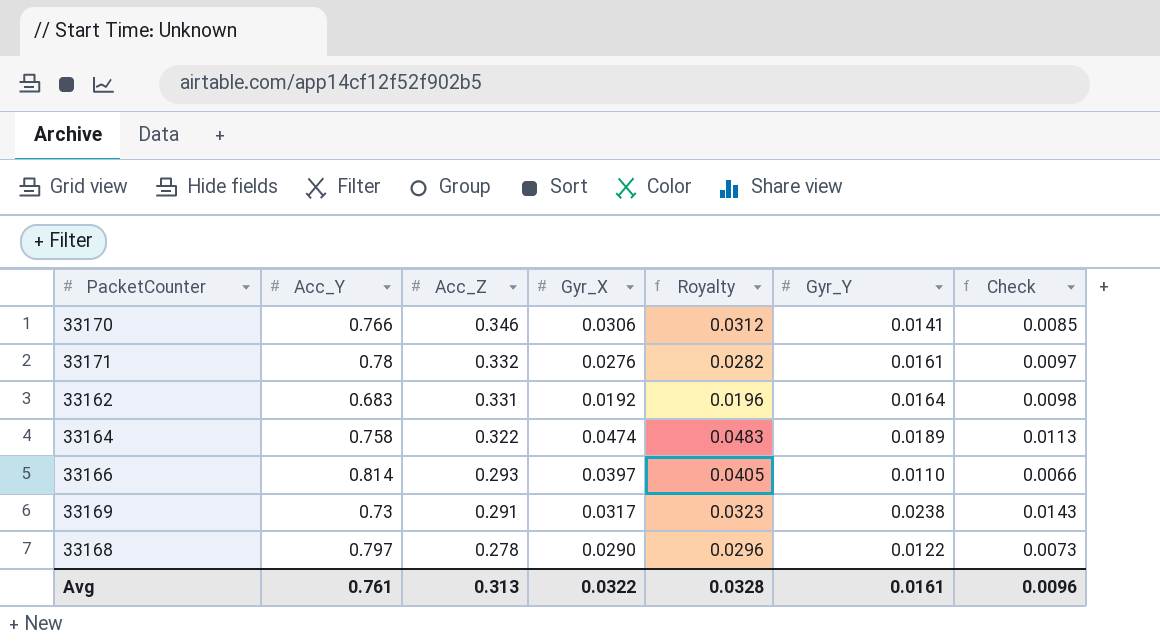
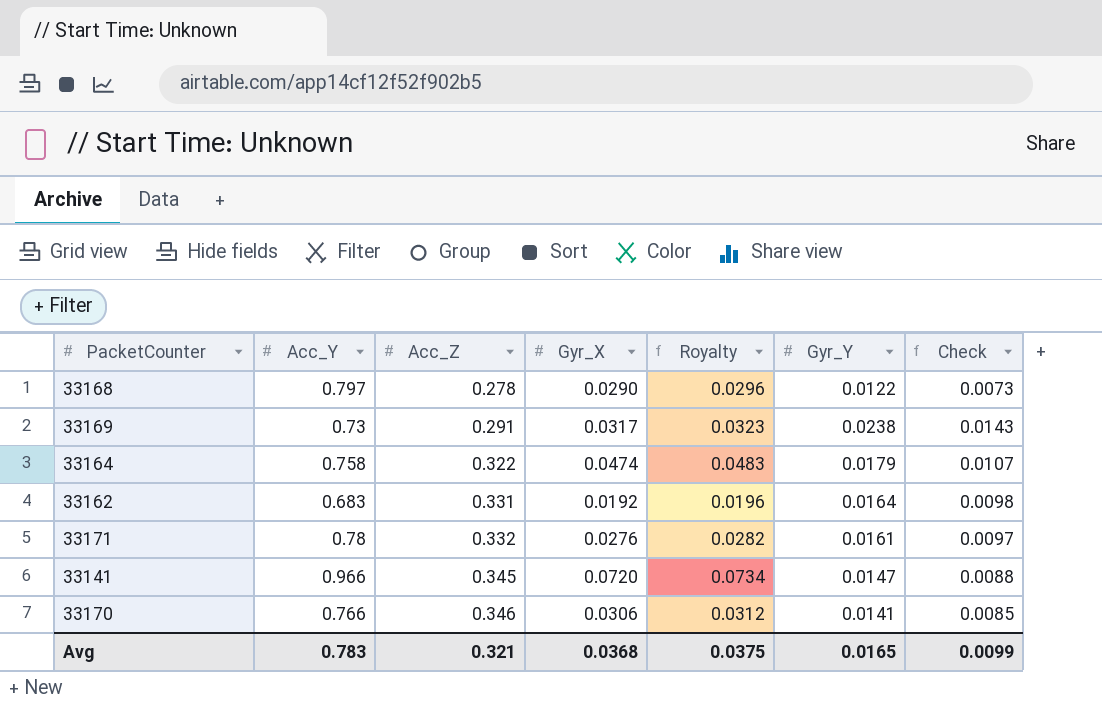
row order: Acc_Z descending -> Acc_Z ascending
row 33166: 0.814 | 0.293 | 0.0397 | 0.0405 | 0.0110 | 0.0066 -> none
33164 | Gyr_Y: 0.0189 -> 0.0179
33164 | Check: 0.0113 -> 0.0107
row 33141: none -> 0.966 | 0.345 | 0.0720 | 0.0734 | 0.0147 | 0.0088
Avg | Acc_Y: 0.761 -> 0.783
Avg | Acc_Z: 0.313 -> 0.321
Avg | Gyr_X: 0.0322 -> 0.0368
Avg | Royalty: 0.0328 -> 0.0375
Avg | Gyr_Y: 0.0161 -> 0.0165
Avg | Check: 0.0096 -> 0.0099

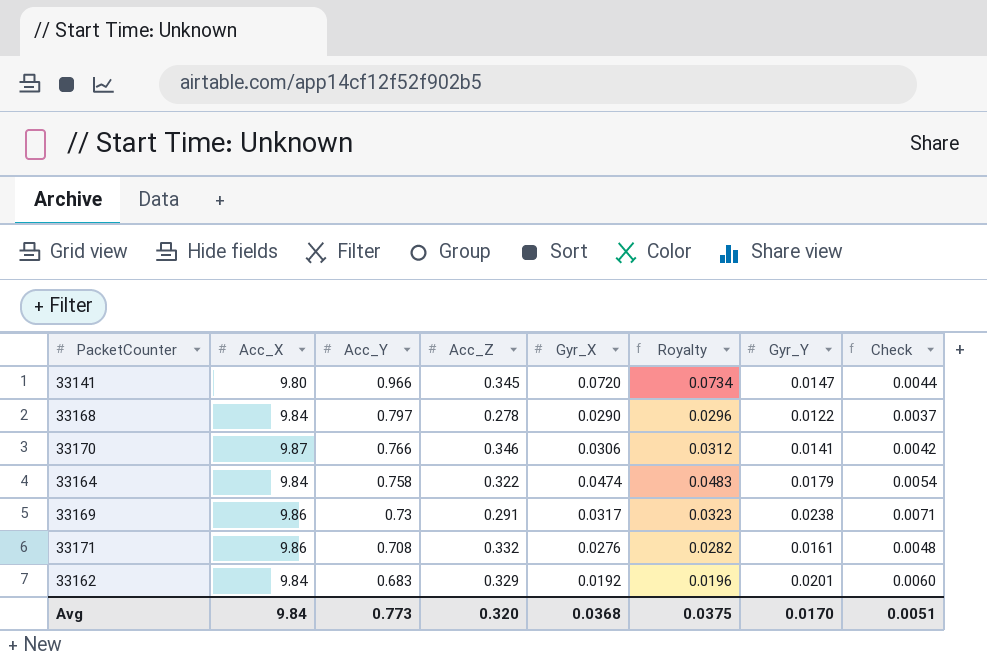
row order: Acc_Z ascending -> Acc_Y descending
column Acc_X | position: none -> 2
column Check | formula: [Gyr_Y] * 0.6 -> [Gyr_Y] * 0.3
33171 | Acc_Y: 0.78 -> 0.708
33162 | Acc_Z: 0.331 -> 0.329
33162 | Gyr_Y: 0.0164 -> 0.0201
Avg | Acc_Y: 0.783 -> 0.773
Avg | Acc_Z: 0.321 -> 0.320
Avg | Gyr_Y: 0.0165 -> 0.0170
Avg | Check: 0.0099 -> 0.0051

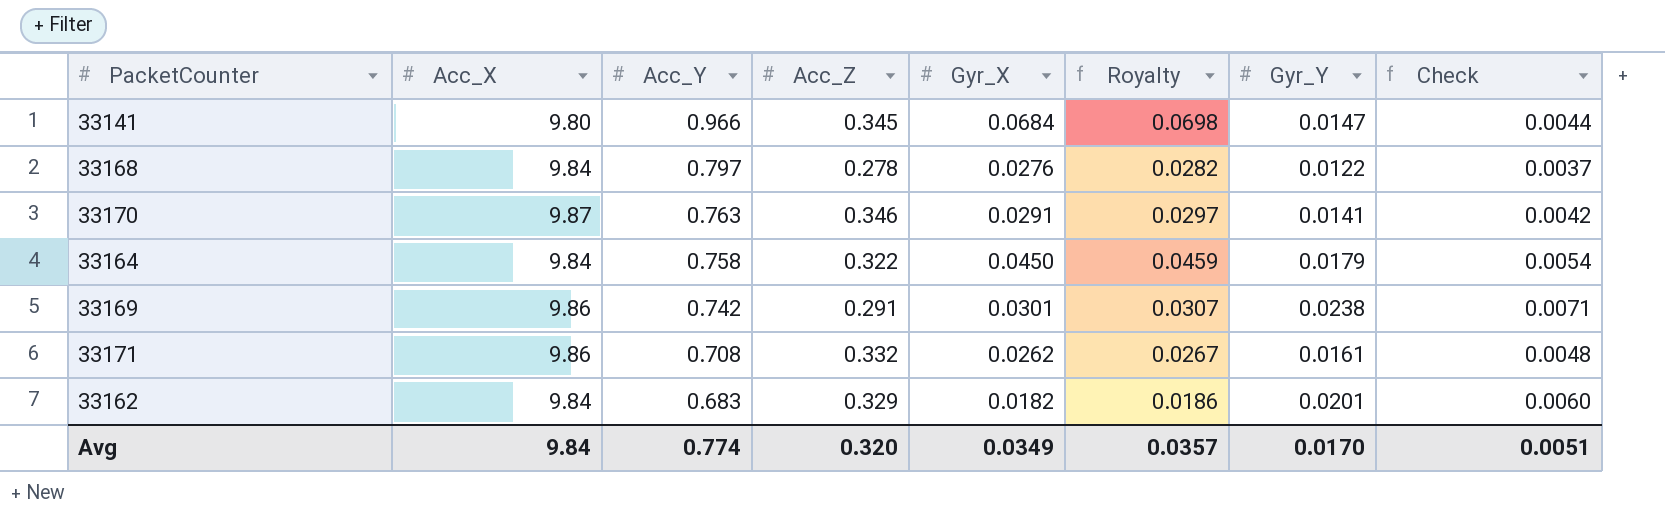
33141 | Gyr_X: 0.0720 -> 0.0684
33141 | Royalty: 0.0734 -> 0.0698
33168 | Gyr_X: 0.0290 -> 0.0276
33168 | Royalty: 0.0296 -> 0.0282
33170 | Acc_Y: 0.766 -> 0.763
33170 | Gyr_X: 0.0306 -> 0.0291
33170 | Royalty: 0.0312 -> 0.0297
33164 | Gyr_X: 0.0474 -> 0.0450
33164 | Royalty: 0.0483 -> 0.0459
33169 | Acc_Y: 0.73 -> 0.742
33169 | Gyr_X: 0.0317 -> 0.0301
33169 | Royalty: 0.0323 -> 0.0307
33171 | Gyr_X: 0.0276 -> 0.0262
33171 | Royalty: 0.0282 -> 0.0267
33162 | Gyr_X: 0.0192 -> 0.0182
33162 | Royalty: 0.0196 -> 0.0186
Avg | Acc_Y: 0.773 -> 0.774
Avg | Gyr_X: 0.0368 -> 0.0349
Avg | Royalty: 0.0375 -> 0.0357

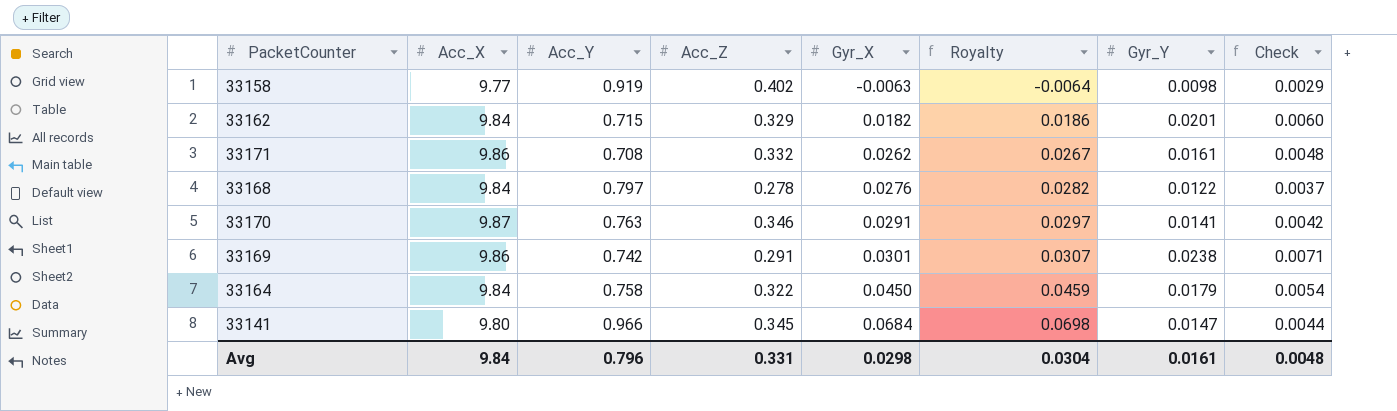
row order: Acc_Y descending -> Gyr_X ascending
row 33158: none -> 9.77 | 0.919 | 0.402 | -0.0063 | -0.0064 | 0.0098 | 0.0029
33162 | Acc_Y: 0.683 -> 0.715
Avg | Acc_Y: 0.774 -> 0.796
Avg | Acc_Z: 0.320 -> 0.331
Avg | Gyr_X: 0.0349 -> 0.0298
Avg | Royalty: 0.0357 -> 0.0304
Avg | Gyr_Y: 0.0170 -> 0.0161
Avg | Check: 0.0051 -> 0.0048

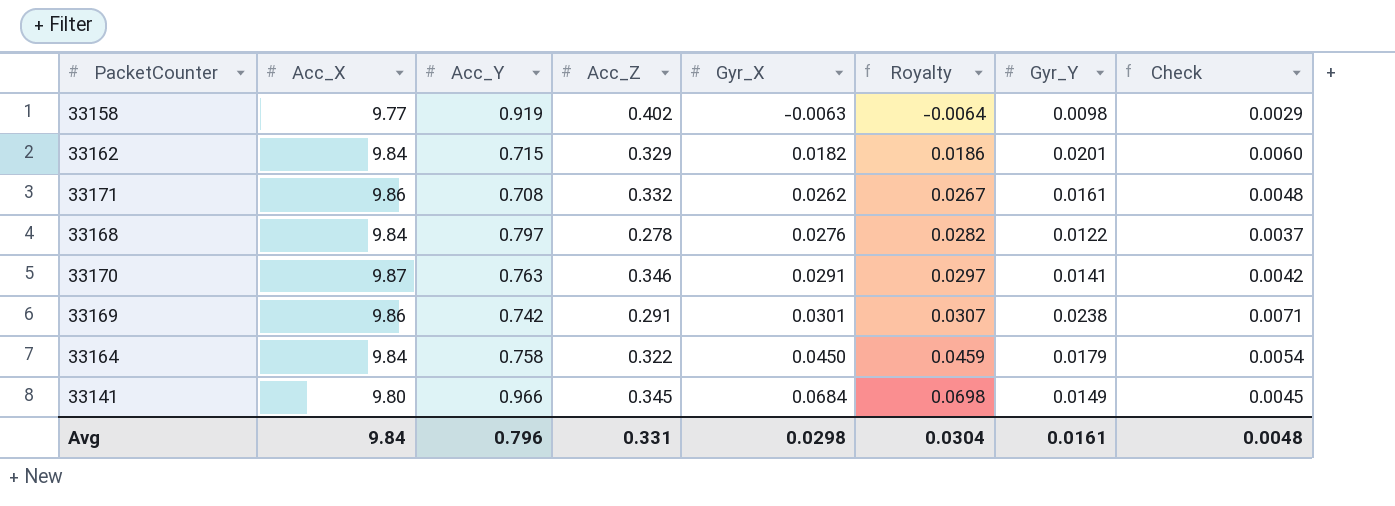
33141 | Gyr_Y: 0.0147 -> 0.0149
33141 | Check: 0.0044 -> 0.0045

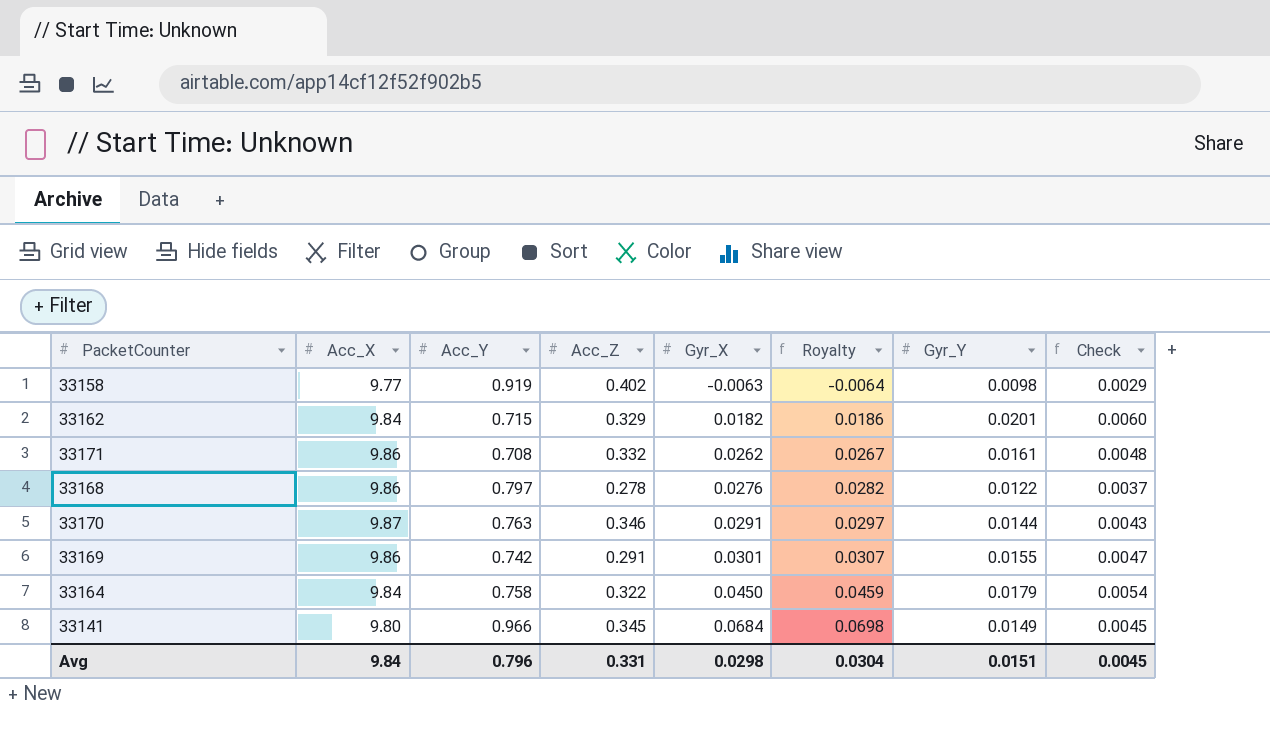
33168 | Acc_X: 9.84 -> 9.86
33170 | Gyr_Y: 0.0141 -> 0.0144
33170 | Check: 0.0042 -> 0.0043
33169 | Gyr_Y: 0.0238 -> 0.0155
33169 | Check: 0.0071 -> 0.0047
Avg | Gyr_Y: 0.0161 -> 0.0151
Avg | Check: 0.0048 -> 0.0045

